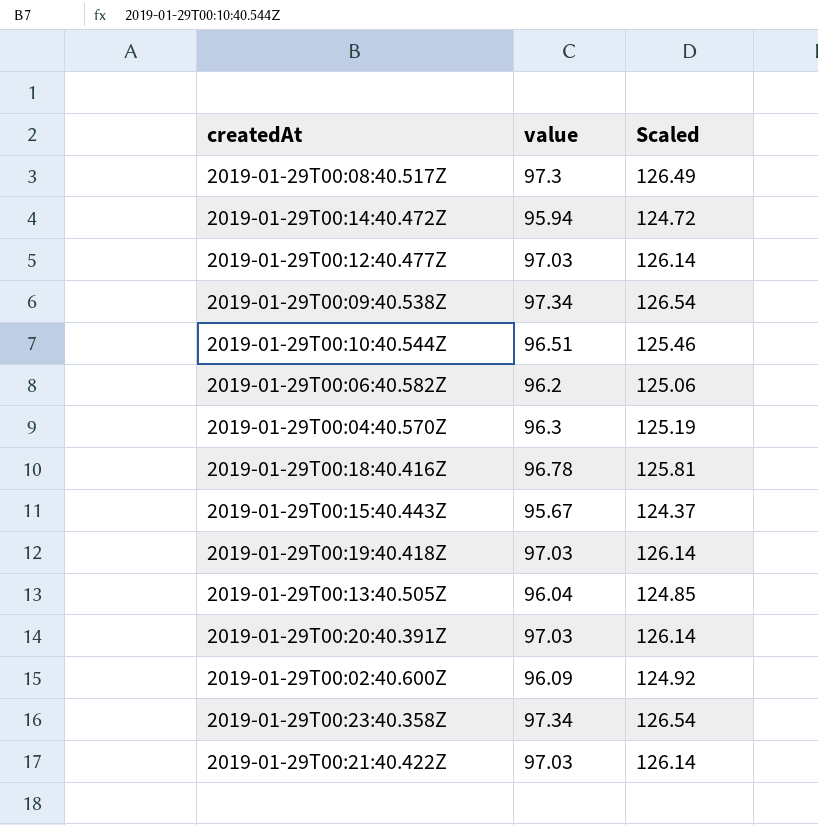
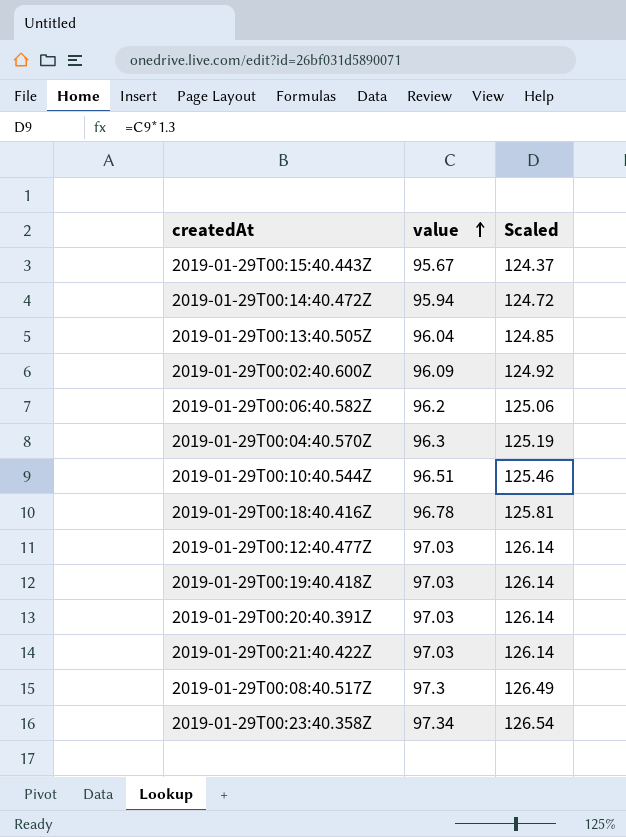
row order: none -> value ascending
row 2019-01-29T00:09:40.538Z: 97.34 | 126.54 -> none

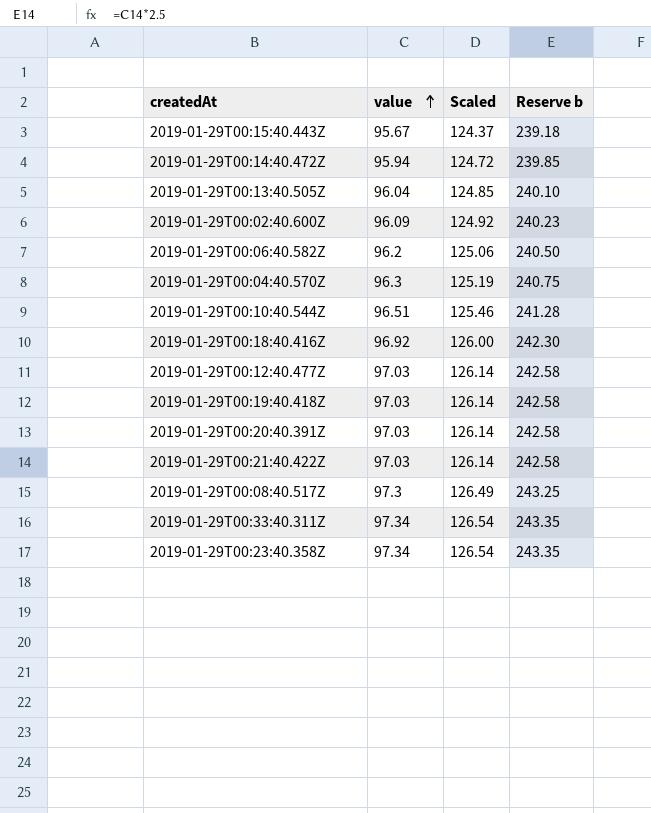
column Reserve b | formula: none -> [value] * 2.5
2019-01-29T00:18:40.416Z | value: 96.78 -> 96.92
2019-01-29T00:18:40.416Z | Scaled: 125.81 -> 126.00
row 2019-01-29T00:33:40.311Z: none -> 97.34 | 126.54 | 243.35

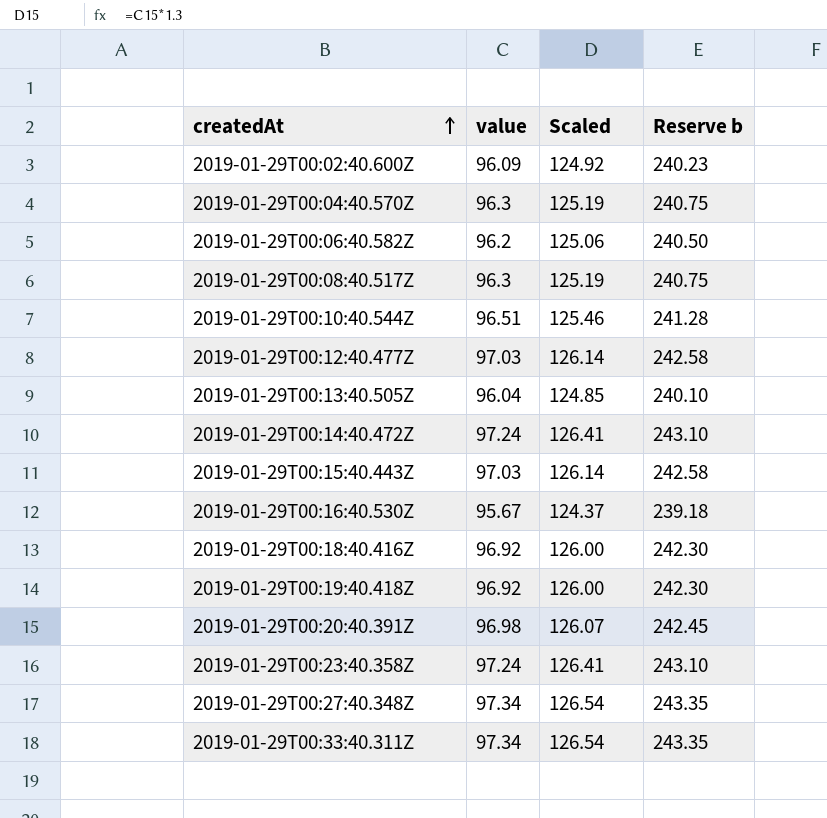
row order: value ascending -> createdAt ascending
row 2019-01-29T00:21:40.422Z: 97.03 | 126.14 | 242.58 -> none
2019-01-29T00:08:40.517Z | value: 97.3 -> 96.3
2019-01-29T00:08:40.517Z | Scaled: 126.49 -> 125.19
2019-01-29T00:08:40.517Z | Reserve b: 243.25 -> 240.75
2019-01-29T00:14:40.472Z | value: 95.94 -> 97.24
2019-01-29T00:14:40.472Z | Scaled: 124.72 -> 126.41
2019-01-29T00:14:40.472Z | Reserve b: 239.85 -> 243.10
2019-01-29T00:15:40.443Z | value: 95.67 -> 97.03
2019-01-29T00:15:40.443Z | Scaled: 124.37 -> 126.14
2019-01-29T00:15:40.443Z | Reserve b: 239.18 -> 242.58
row 2019-01-29T00:16:40.530Z: none -> 95.67 | 124.37 | 239.18
2019-01-29T00:19:40.418Z | value: 97.03 -> 96.92
2019-01-29T00:19:40.418Z | Scaled: 126.14 -> 126.00
2019-01-29T00:19:40.418Z | Reserve b: 242.58 -> 242.30
2019-01-29T00:20:40.391Z | value: 97.03 -> 96.98
2019-01-29T00:20:40.391Z | Scaled: 126.14 -> 126.07
2019-01-29T00:20:40.391Z | Reserve b: 242.58 -> 242.45
2019-01-29T00:23:40.358Z | value: 97.34 -> 97.24
2019-01-29T00:23:40.358Z | Scaled: 126.54 -> 126.41
2019-01-29T00:23:40.358Z | Reserve b: 243.35 -> 243.10
row 2019-01-29T00:27:40.348Z: none -> 97.34 | 126.54 | 243.35

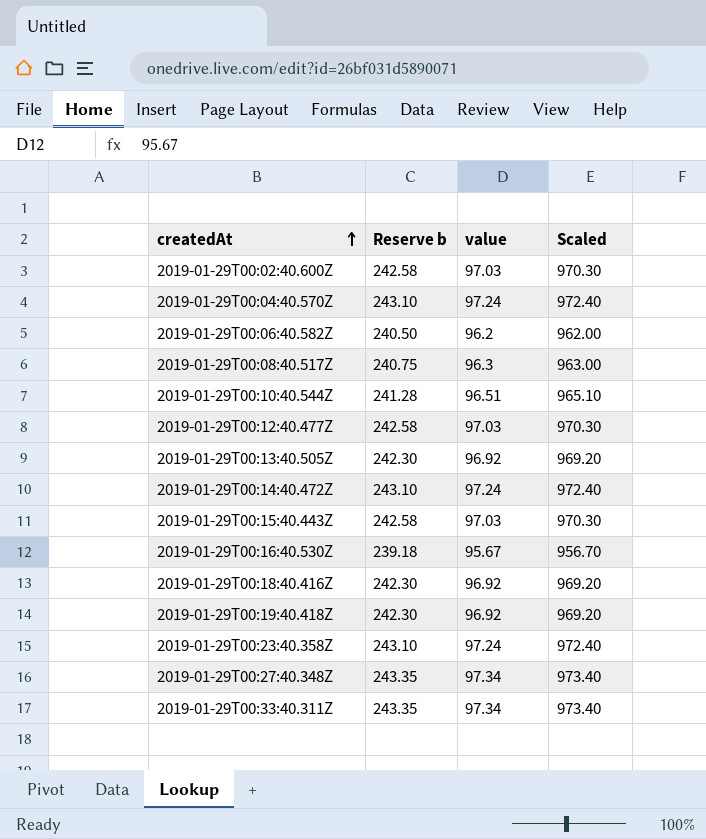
column Reserve b | position: 4 -> 2
column Scaled | formula: [value] * 1.3 -> [value] * 10
row 2019-01-29T00:20:40.391Z: 96.98 | 126.07 | 242.45 -> none
2019-01-29T00:02:40.600Z | Reserve b: 240.23 -> 242.58
2019-01-29T00:02:40.600Z | value: 96.09 -> 97.03
2019-01-29T00:04:40.570Z | Reserve b: 240.75 -> 243.10
2019-01-29T00:04:40.570Z | value: 96.3 -> 97.24
2019-01-29T00:13:40.505Z | Reserve b: 240.10 -> 242.30
2019-01-29T00:13:40.505Z | value: 96.04 -> 96.92

